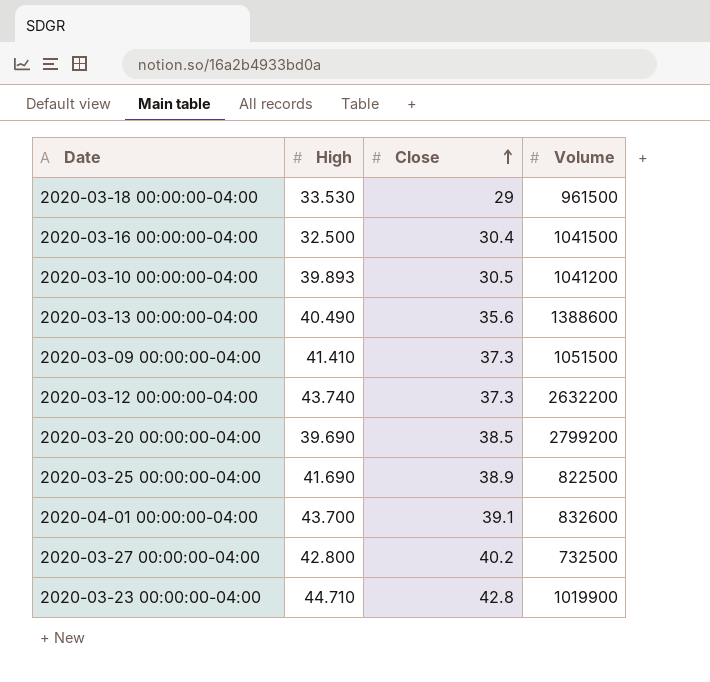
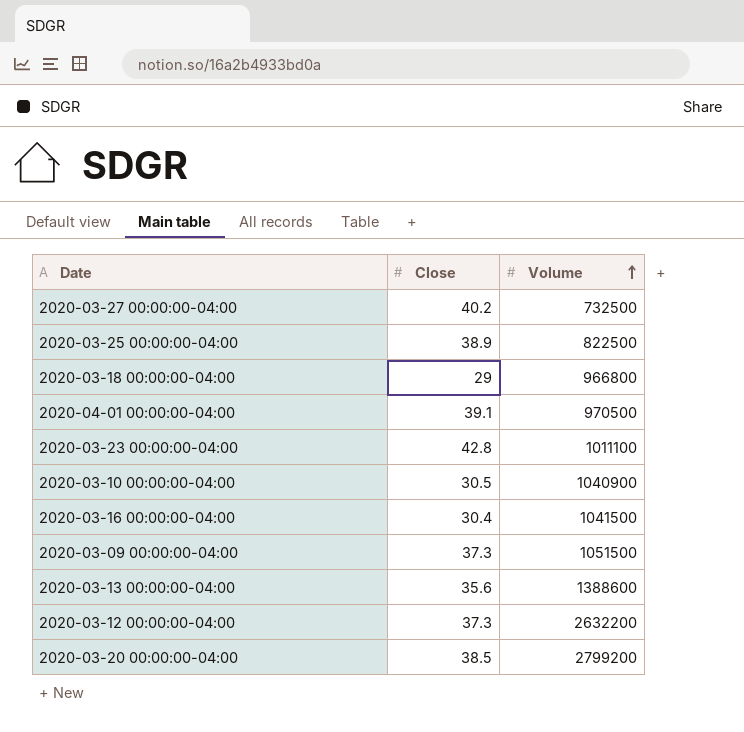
row order: Close ascending -> Volume ascending
column High | position: 2 -> none
2020-03-18 00:00:00-04:00 | Volume: 961500 -> 966800
2020-04-01 00:00:00-04:00 | Volume: 832600 -> 970500
2020-03-23 00:00:00-04:00 | Volume: 1019900 -> 1011100
2020-03-10 00:00:00-04:00 | Volume: 1041200 -> 1040900

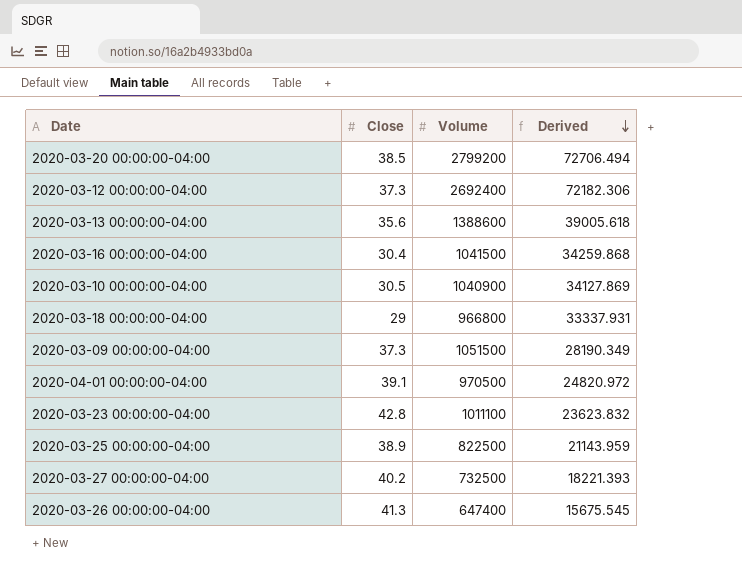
row order: Volume ascending -> Derived descending
column Derived | formula: none -> [Volume] / [Close]
2020-03-12 00:00:00-04:00 | Volume: 2632200 -> 2692400
row 2020-03-26 00:00:00-04:00: none -> 41.3 | 647400 | 15675.545

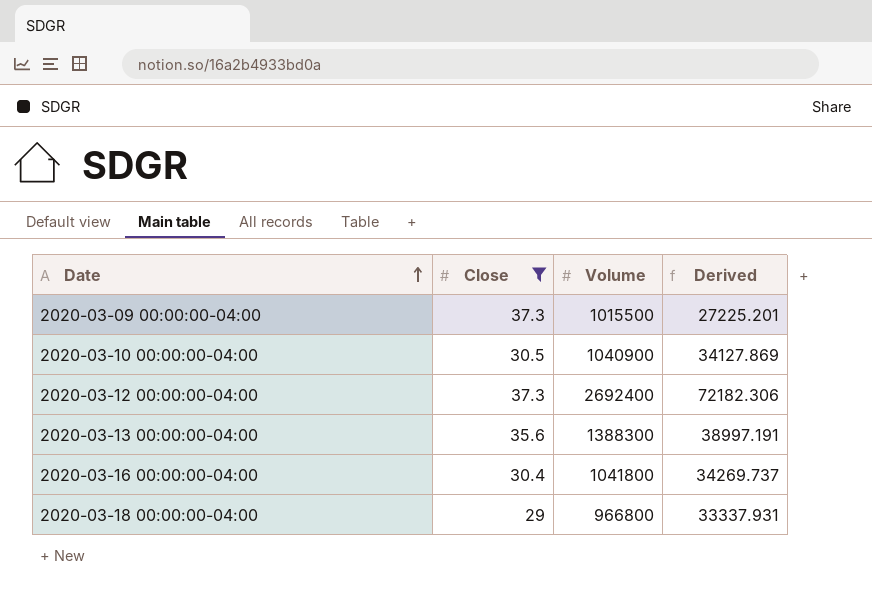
filter: none -> Close <= 37.3
row order: Derived descending -> Date ascending
2020-03-09 00:00:00-04:00 | Volume: 1051500 -> 1015500
2020-03-09 00:00:00-04:00 | Derived: 28190.349 -> 27225.201
2020-03-13 00:00:00-04:00 | Volume: 1388600 -> 1388300
2020-03-13 00:00:00-04:00 | Derived: 39005.618 -> 38997.191
2020-03-16 00:00:00-04:00 | Volume: 1041500 -> 1041800
2020-03-16 00:00:00-04:00 | Derived: 34259.868 -> 34269.737

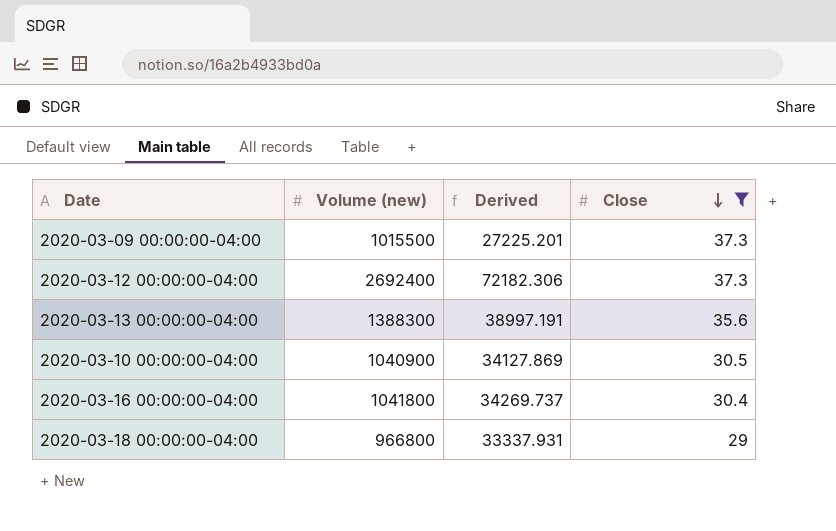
row order: Date ascending -> Close descending
column name: Volume -> Volume (new)
column Close | position: 2 -> 4

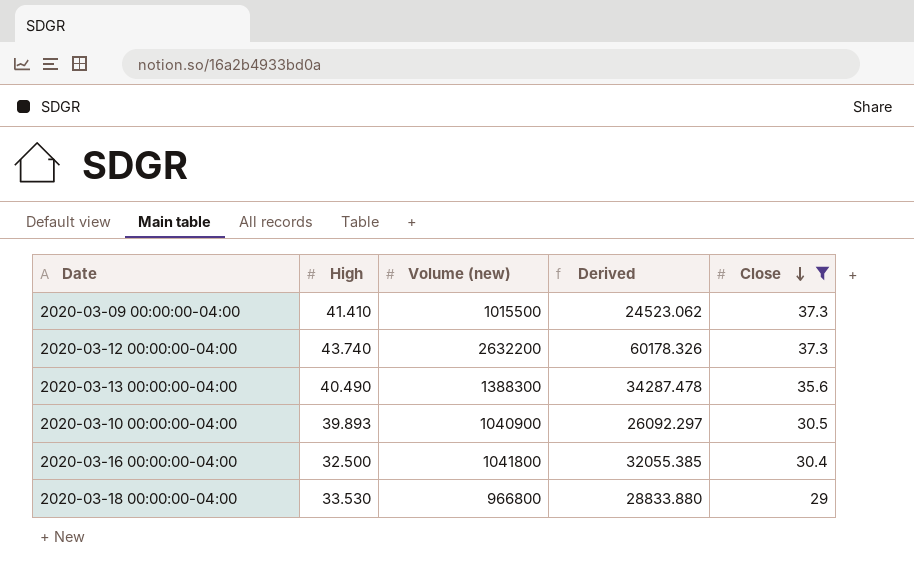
column High | position: none -> 2
column Derived | formula: [Volume (new)] / [Close] -> [Volume (new)] / [High]
2020-03-12 00:00:00-04:00 | Volume (new): 2692400 -> 2632200

